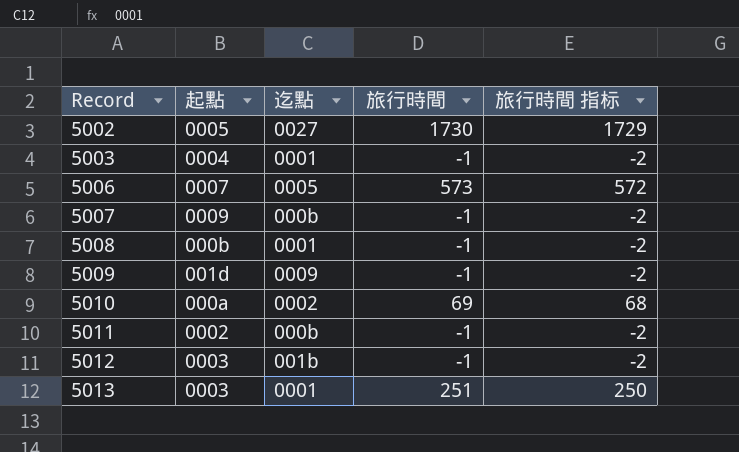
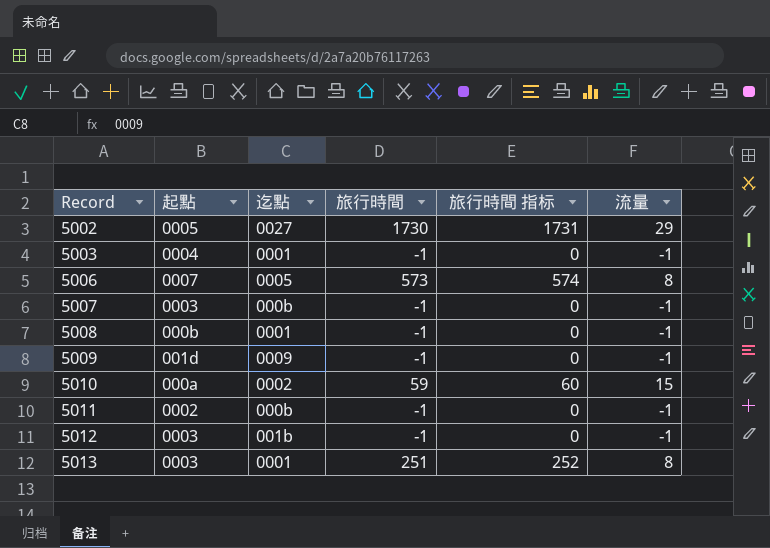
column 旅行時間 指标 | formula: [旅行時間] - 1 -> [旅行時間] + 1
column 流量 | position: none -> 6
5007 | 起點: 0009 -> 0003
5010 | 旅行時間: 69 -> 59

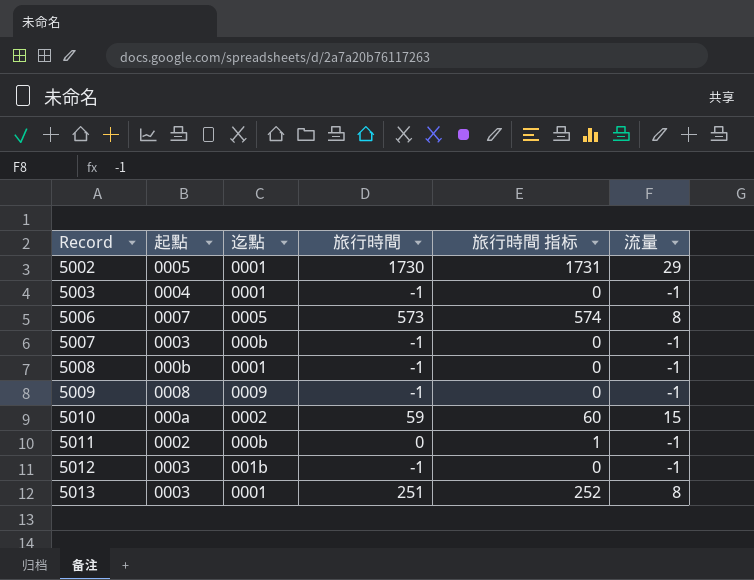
5002 | 迄點: 0027 -> 0001
5009 | 起點: 001d -> 0008
5011 | 旅行時間: -1 -> 0
5011 | 旅行時間 指标: 0 -> 1

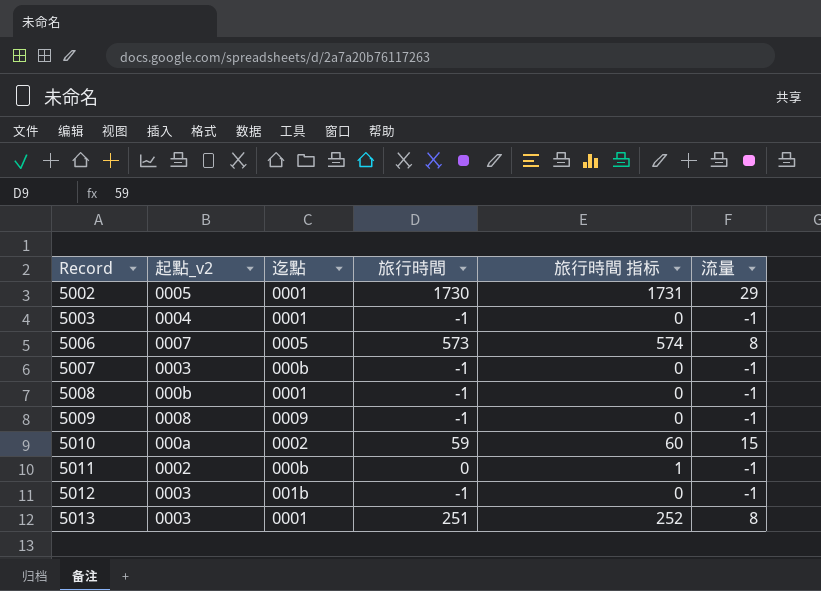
column name: 起點 -> 起點_v2

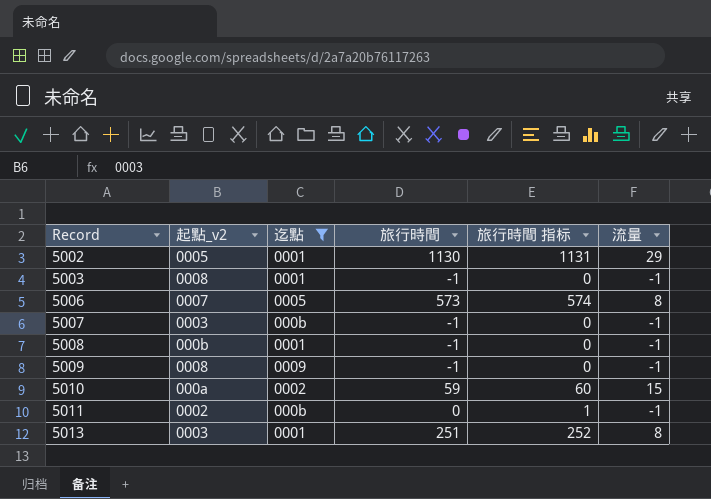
filter: none -> 迄點 != 001b
5002 | 旅行時間: 1730 -> 1130
5002 | 旅行時間 指标: 1731 -> 1131
5003 | 起點_v2: 0004 -> 0008

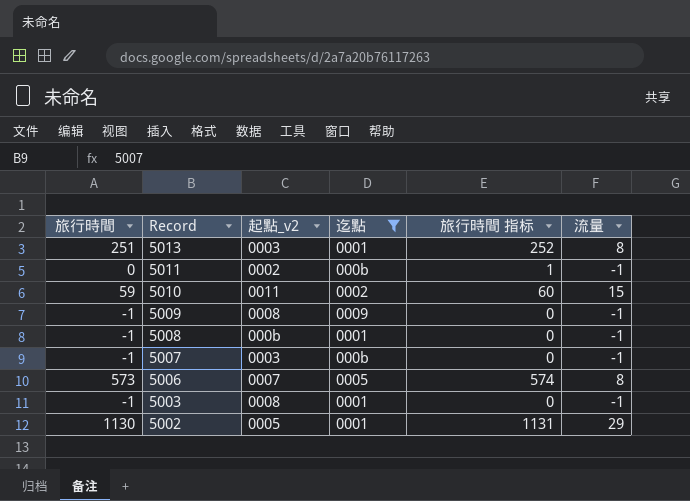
row order: Record ascending -> Record descending
column 旅行時間 | position: 4 -> 1
5010 | 起點_v2: 000a -> 0011

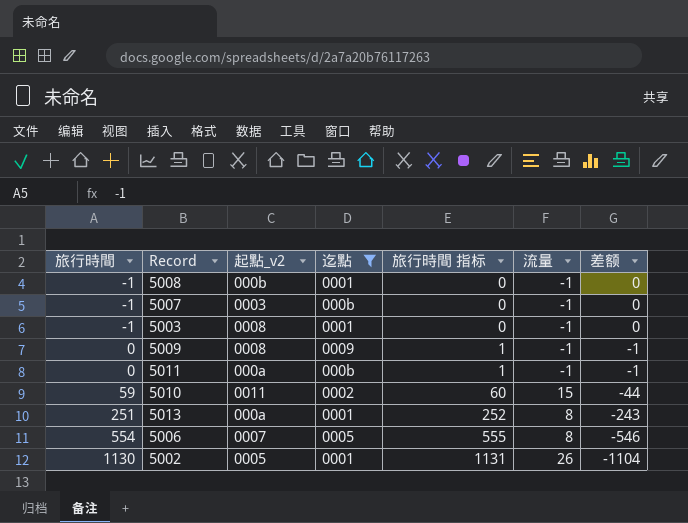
row order: Record descending -> 旅行時間 ascending
column 差额 | formula: none -> [流量] - [旅行時間]
5009 | 旅行時間: -1 -> 0
5009 | 旅行時間 指标: 0 -> 1
5011 | 起點_v2: 0002 -> 000a
5013 | 起點_v2: 0003 -> 000a
5006 | 旅行時間: 573 -> 554
5006 | 旅行時間 指标: 574 -> 555
5002 | 流量: 29 -> 26

